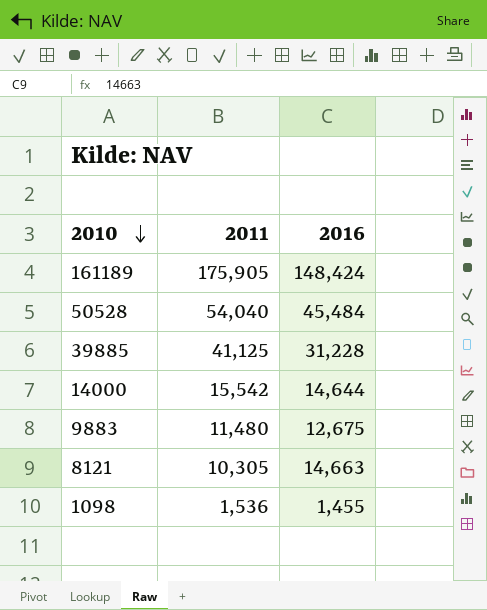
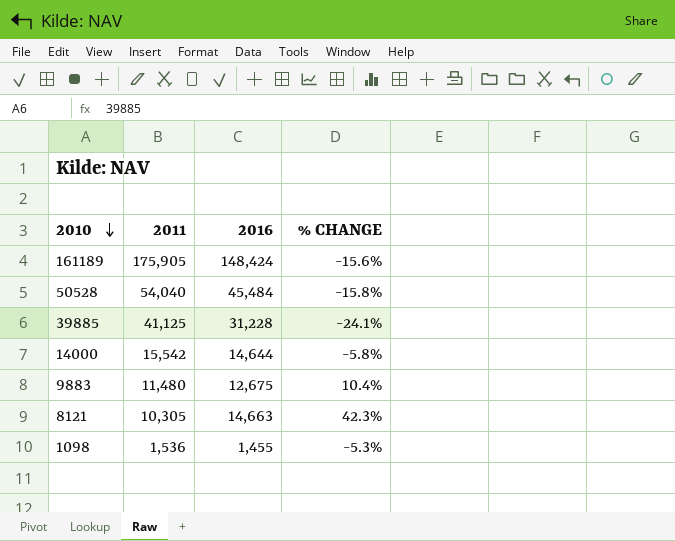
column % CHANGE | formula: none -> ([2016] - [2011]) / [2011]

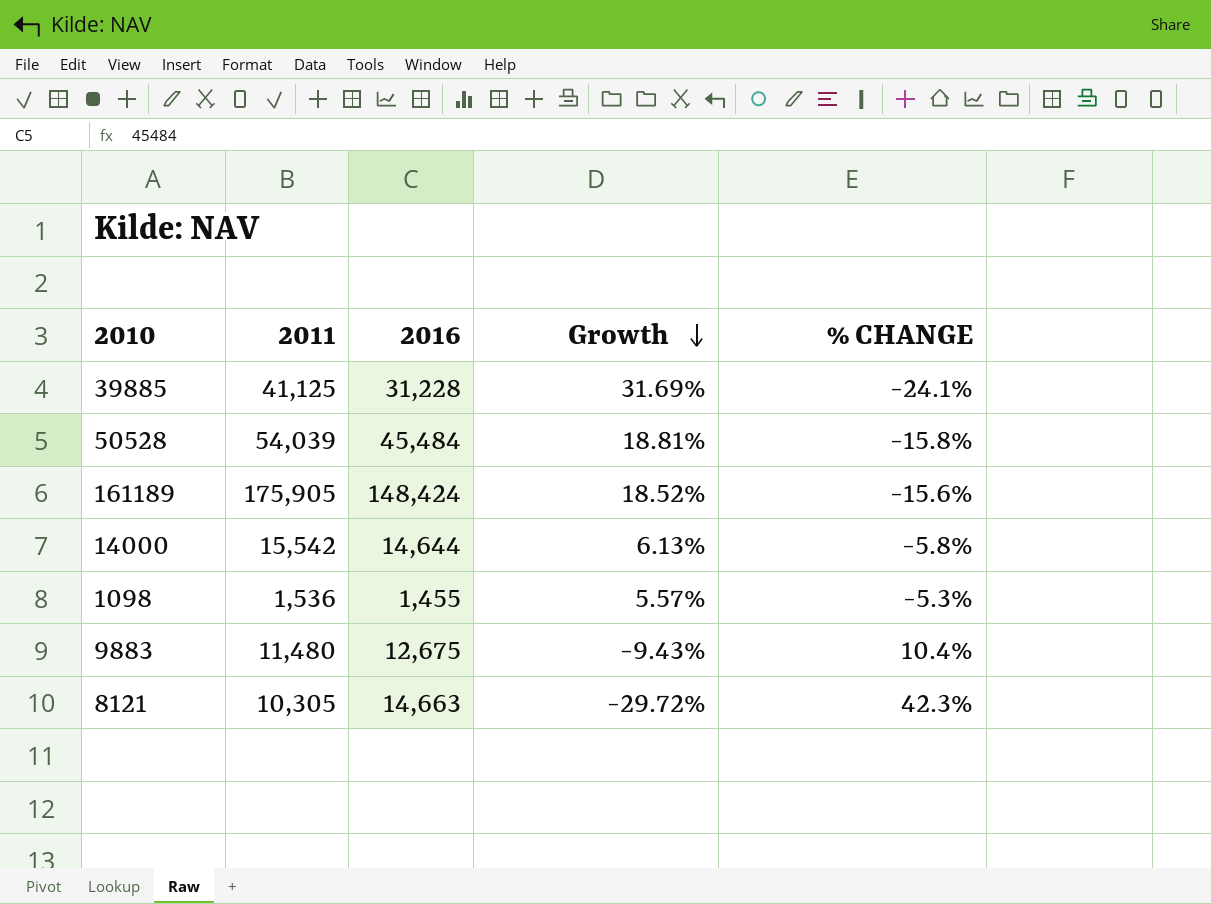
row order: 2010 descending -> Growth descending
column Growth | formula: none -> ([2011] - [2016]) / [2016]
50528 | 2011: 54,040 -> 54,039

